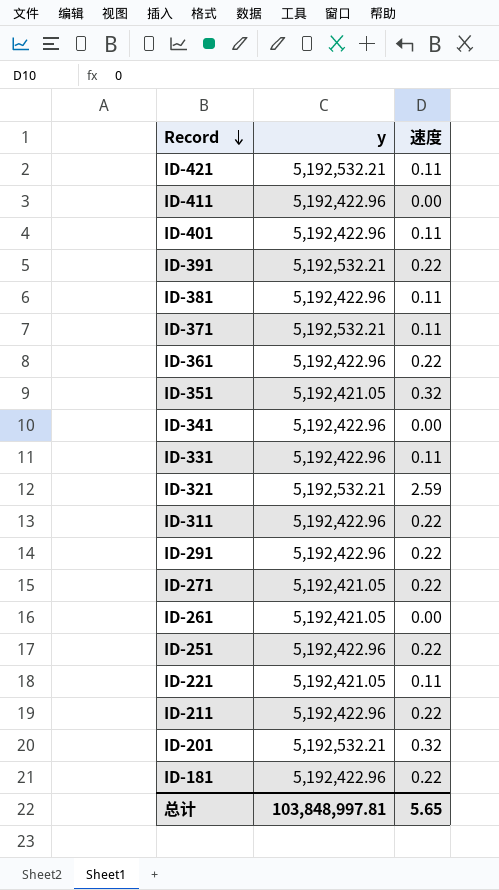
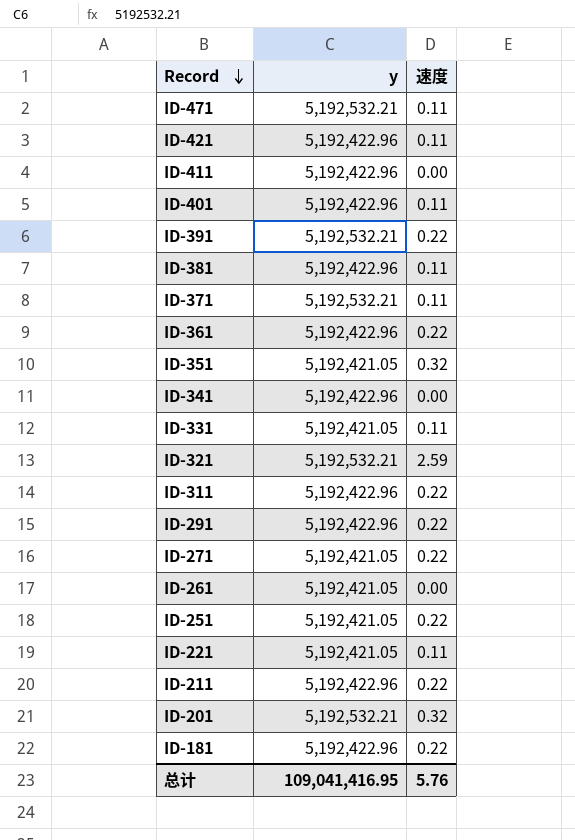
row ID-471: none -> 5,192,532.21 | 0.11
ID-421 | y: 5,192,532.21 -> 5,192,422.96
ID-331 | y: 5,192,422.96 -> 5,192,421.05
ID-251 | y: 5,192,422.96 -> 5,192,421.05
总计 | y: 103,848,997.81 -> 109,041,416.95
总计 | 速度: 5.65 -> 5.76

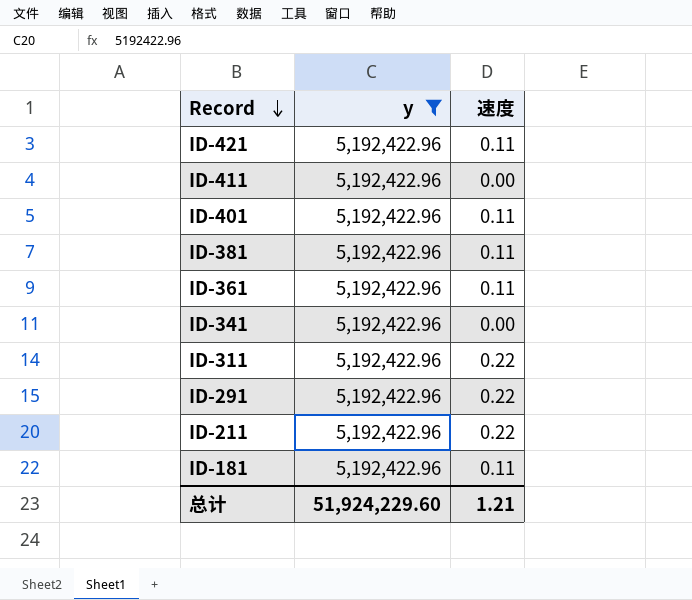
filter: none -> y = 5,192,422.96
ID-361 | 速度: 0.22 -> 0.11
ID-181 | 速度: 0.22 -> 0.11
总计 | y: 109,041,416.95 -> 51,924,229.60
总计 | 速度: 5.76 -> 1.21

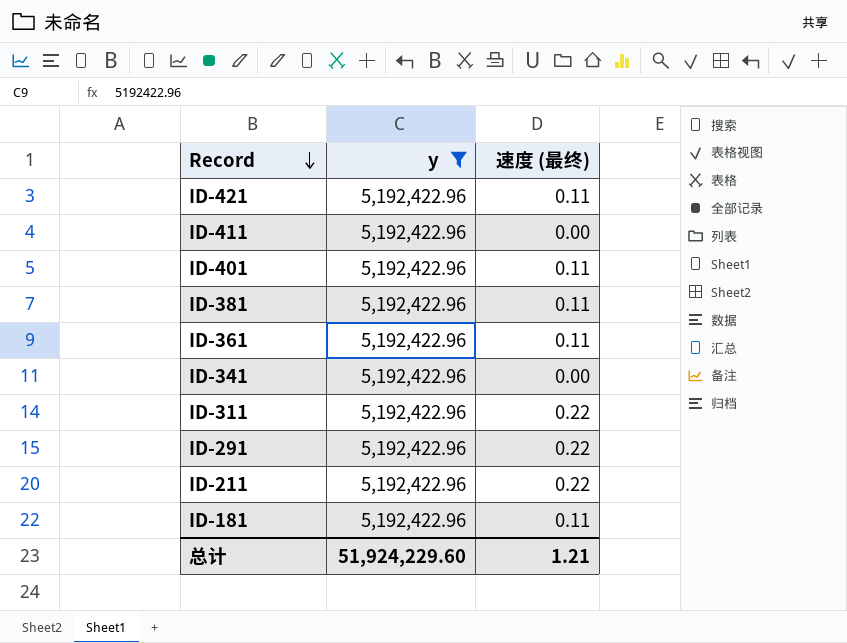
column name: 速度 -> 速度 (最终)

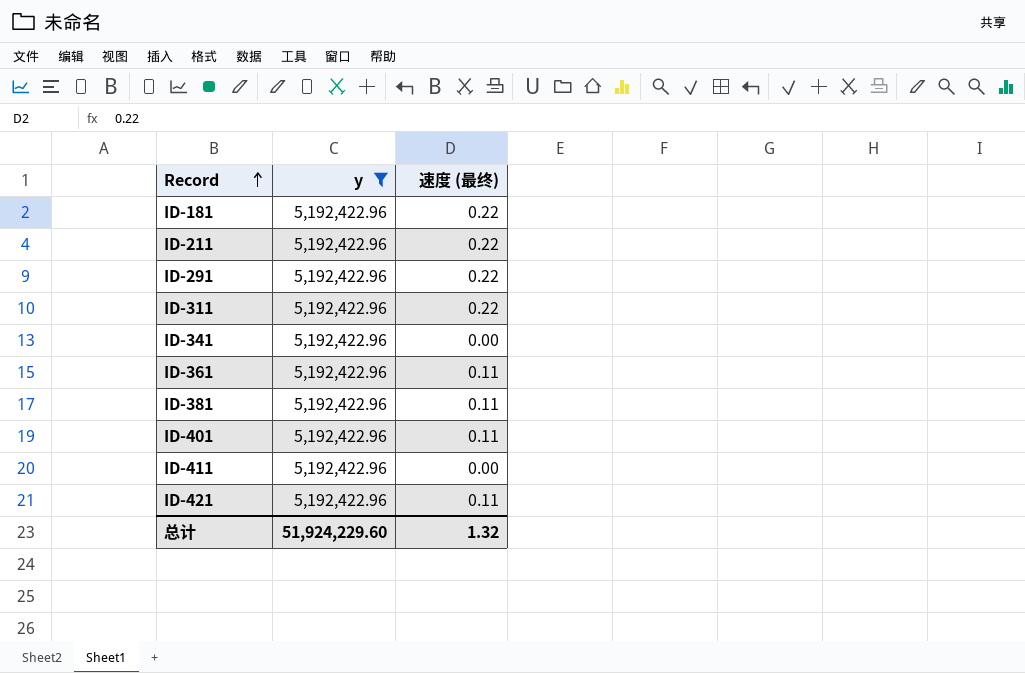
row order: Record descending -> Record ascending
ID-181 | 速度 (最终): 0.11 -> 0.22
总计 | 速度 (最终): 1.21 -> 1.32

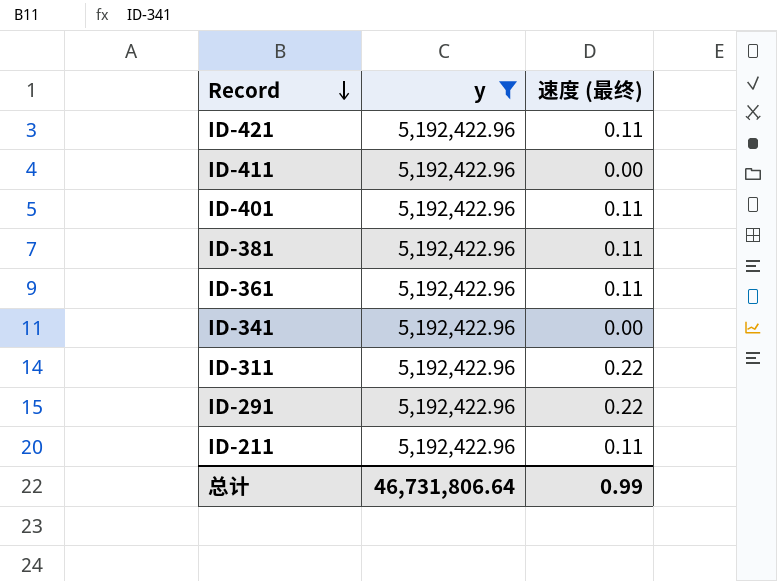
row order: Record ascending -> Record descending
row ID-181: 5,192,422.96 | 0.22 -> none
ID-211 | 速度 (最终): 0.22 -> 0.11
总计 | y: 51,924,229.60 -> 46,731,806.64
总计 | 速度 (最终): 1.32 -> 0.99

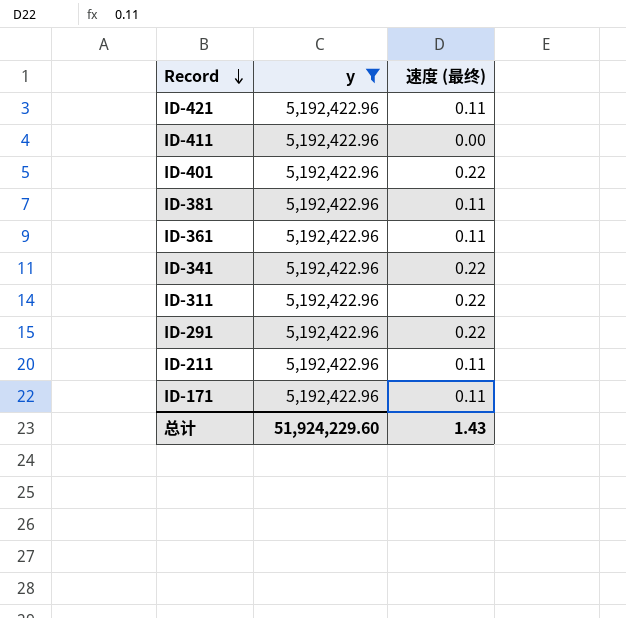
ID-401 | 速度 (最终): 0.11 -> 0.22
ID-341 | 速度 (最终): 0.00 -> 0.22
row ID-171: none -> 5,192,422.96 | 0.11
总计 | y: 46,731,806.64 -> 51,924,229.60
总计 | 速度 (最终): 0.99 -> 1.43

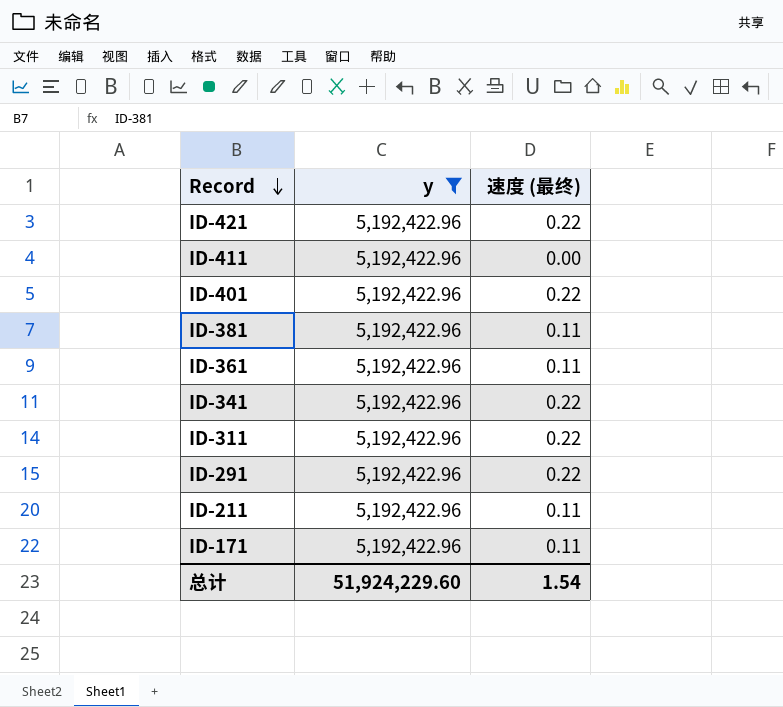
ID-421 | 速度 (最终): 0.11 -> 0.22
总计 | 速度 (最终): 1.43 -> 1.54

